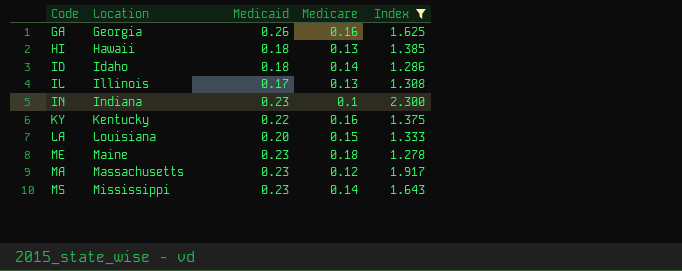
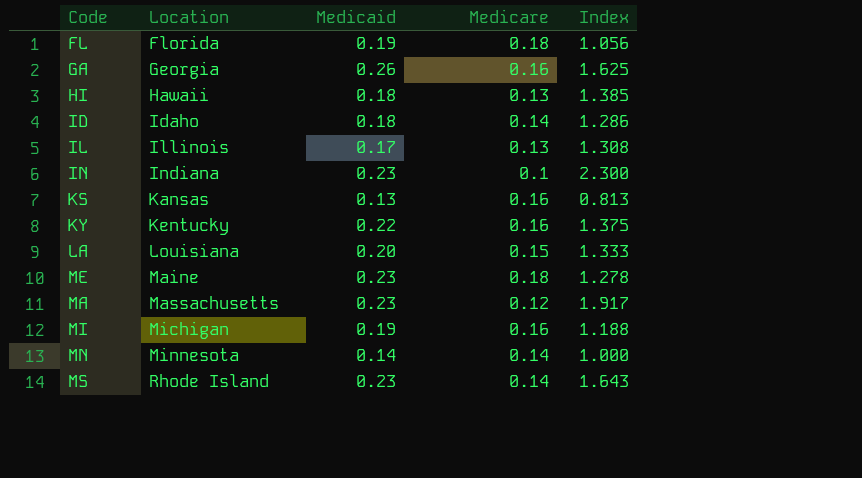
filter: Index >= 1.278 -> none
MS | Location: Mississippi -> Rhode Island

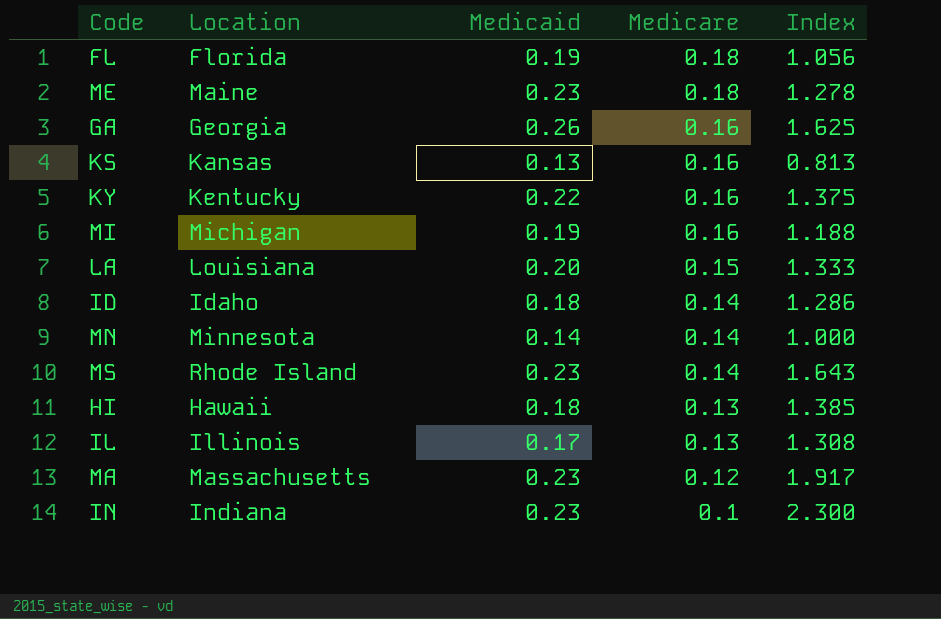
row order: Location ascending -> Medicare descending

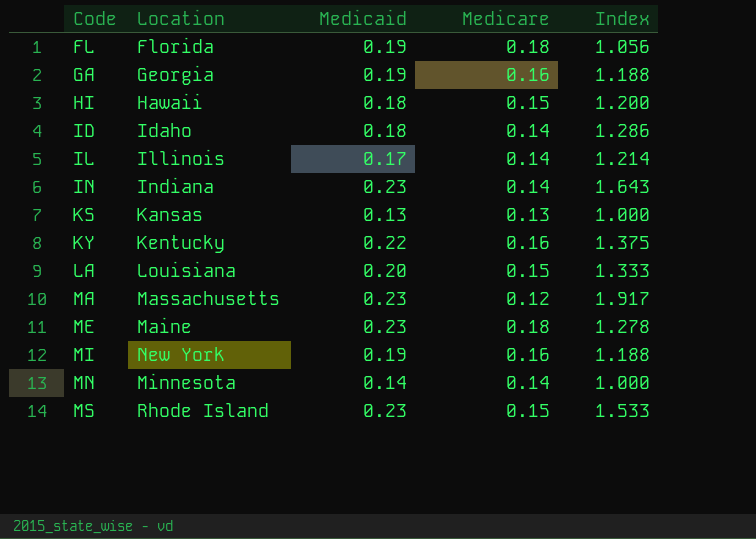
row order: Medicare descending -> Code ascending
GA | Medicaid: 0.26 -> 0.19
GA | Index: 1.625 -> 1.188
HI | Medicare: 0.13 -> 0.15
HI | Index: 1.385 -> 1.200
IL | Medicare: 0.13 -> 0.14
IL | Index: 1.308 -> 1.214
IN | Medicare: 0.1 -> 0.14
IN | Index: 2.300 -> 1.643
KS | Medicare: 0.16 -> 0.13
KS | Index: 0.813 -> 1.000
MI | Location: Michigan -> New York
MS | Medicare: 0.14 -> 0.15
MS | Index: 1.643 -> 1.533

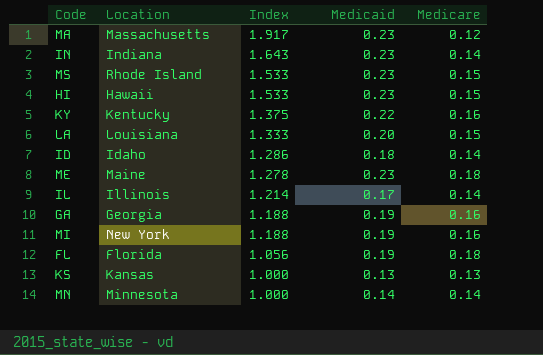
row order: Code ascending -> Index descending
column Index | position: 5 -> 3
HI | Index: 1.200 -> 1.533
HI | Medicaid: 0.18 -> 0.23

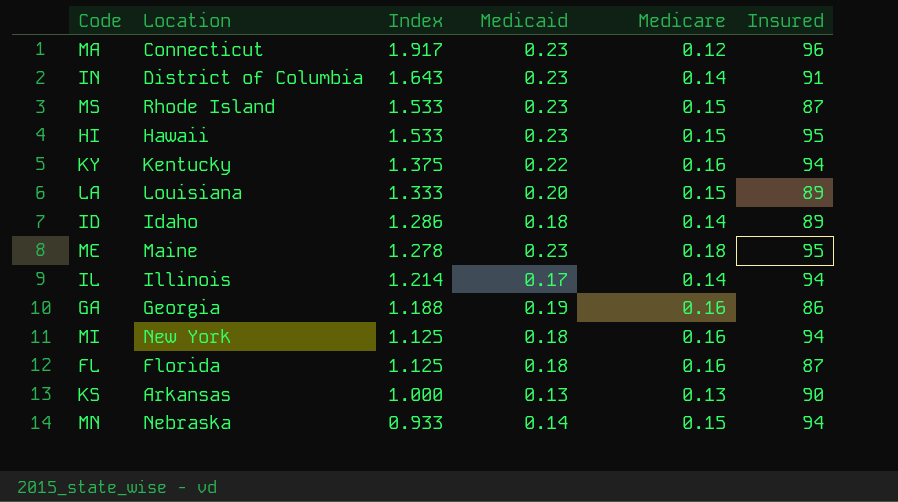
column Insured | position: none -> 6
MA | Location: Massachusetts -> Connecticut
IN | Location: Indiana -> District of Columbia
MI | Index: 1.188 -> 1.125
MI | Medicaid: 0.19 -> 0.18
FL | Index: 1.056 -> 1.125
FL | Medicaid: 0.19 -> 0.18
FL | Medicare: 0.18 -> 0.16
KS | Location: Kansas -> Arkansas
MN | Location: Minnesota -> Nebraska
MN | Index: 1.000 -> 0.933
MN | Medicare: 0.14 -> 0.15

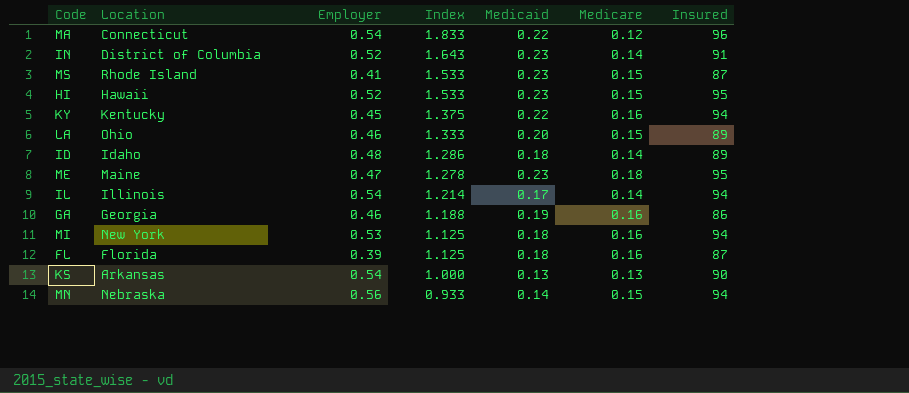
column Employer | position: none -> 3
MA | Index: 1.917 -> 1.833
MA | Medicaid: 0.23 -> 0.22
LA | Location: Louisiana -> Ohio

